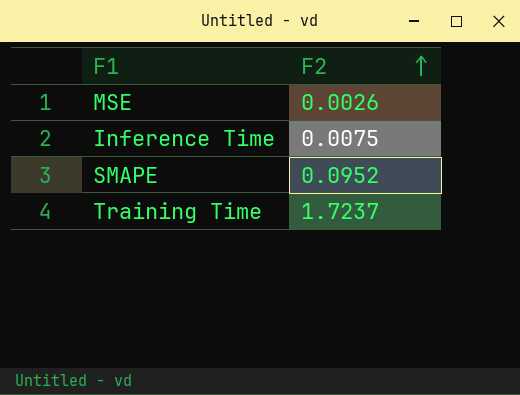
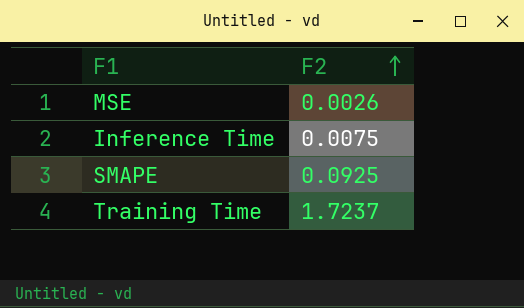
SMAPE | F2: 0.0952 -> 0.0925

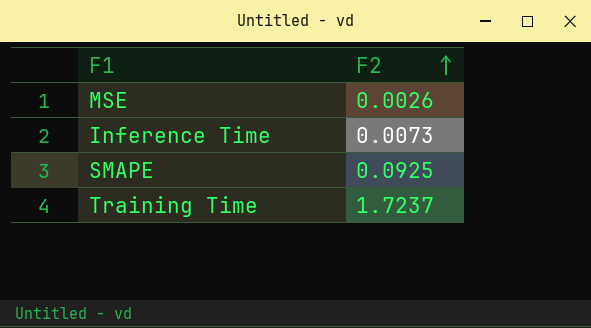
Inference Time | F2: 0.0075 -> 0.0073

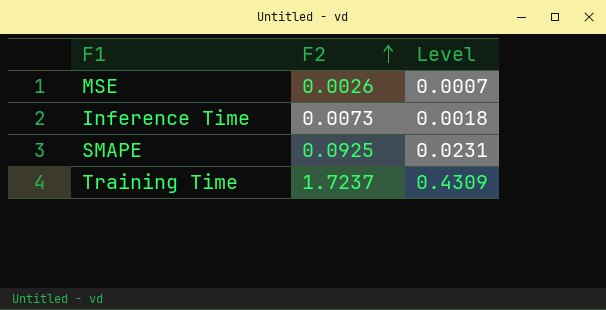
column Level | formula: none -> [F2] * 0.25

